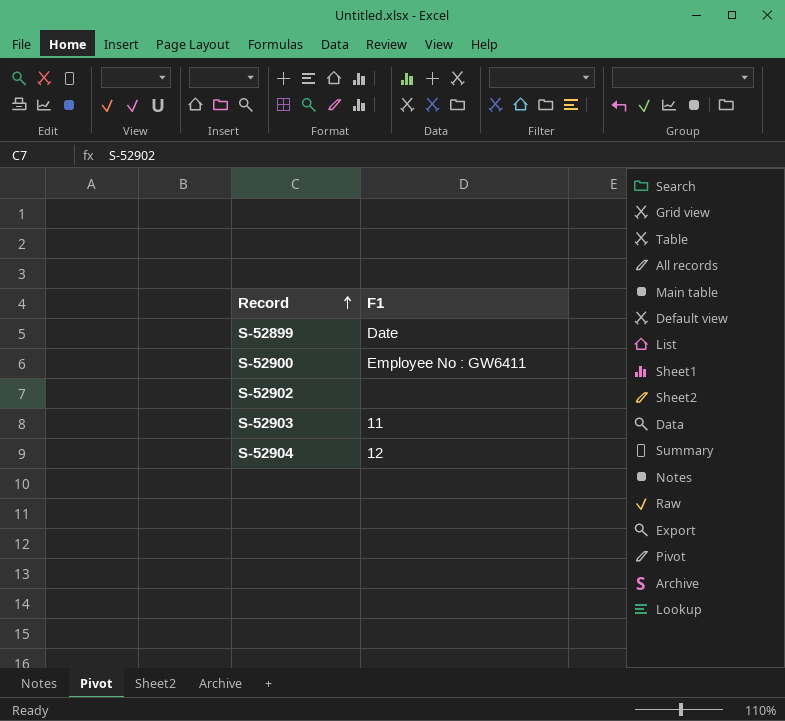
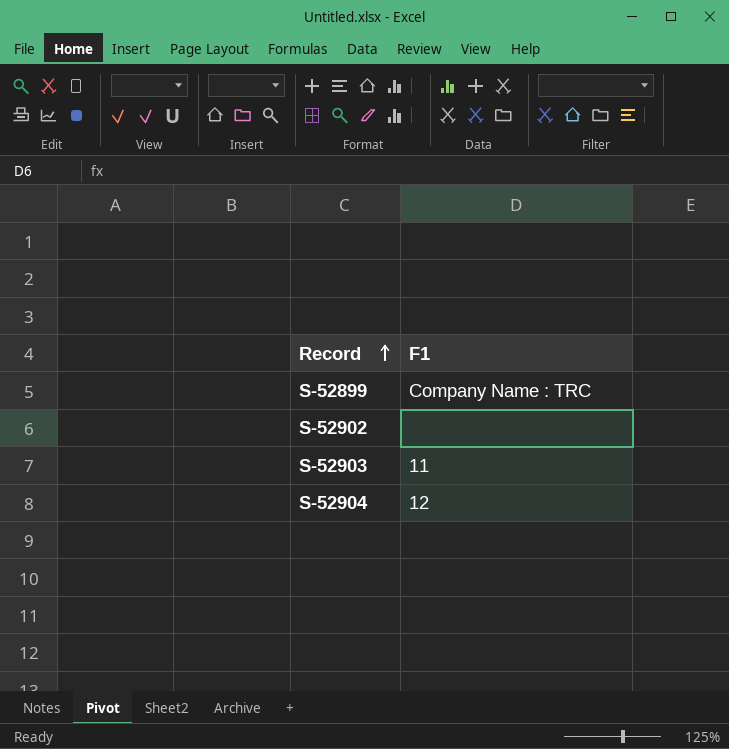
row S-52900: Employee No : GW6411 -> none
S-52899 | F1: Date -> Company Name : TRC

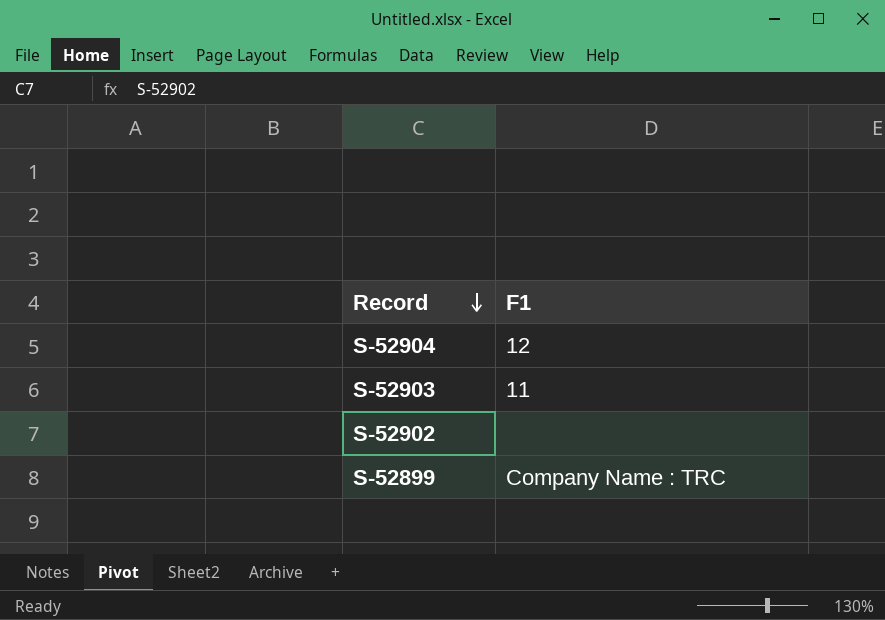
row order: Record ascending -> Record descending

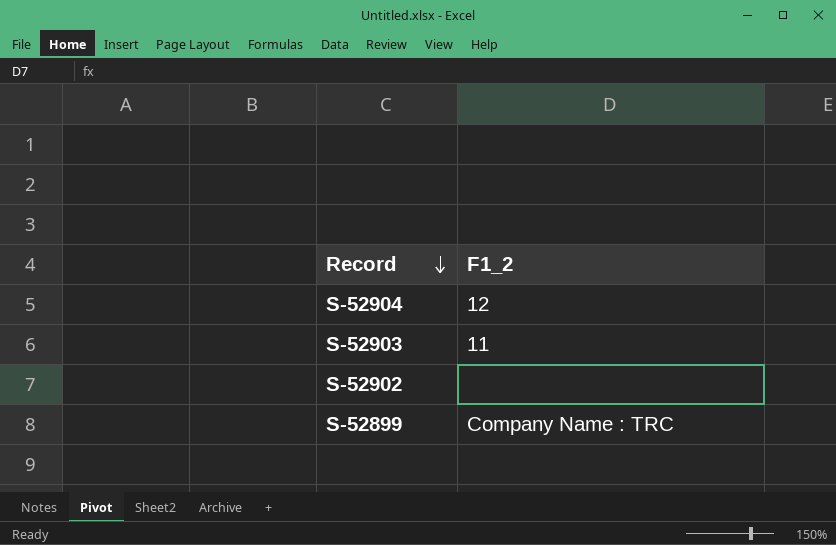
column name: F1 -> F1_2

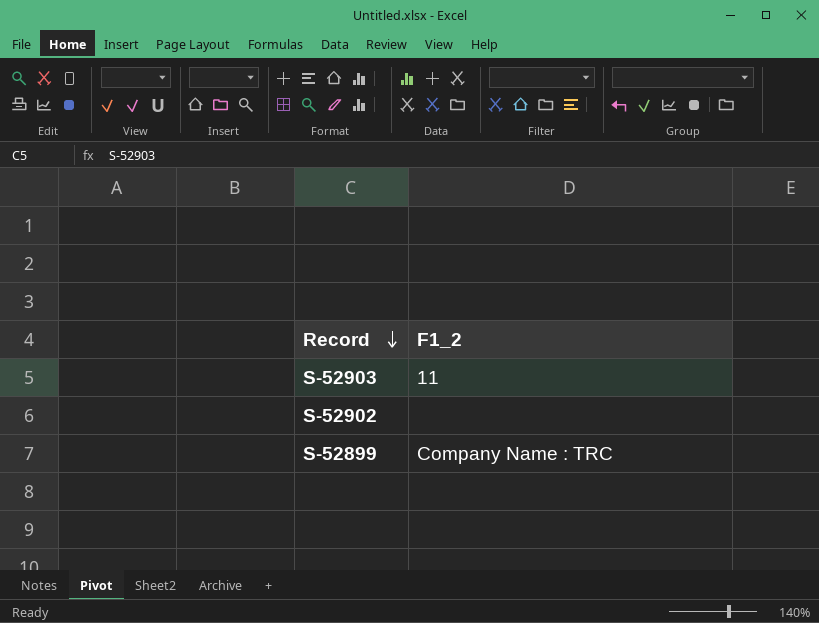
row S-52904: 12 -> none

